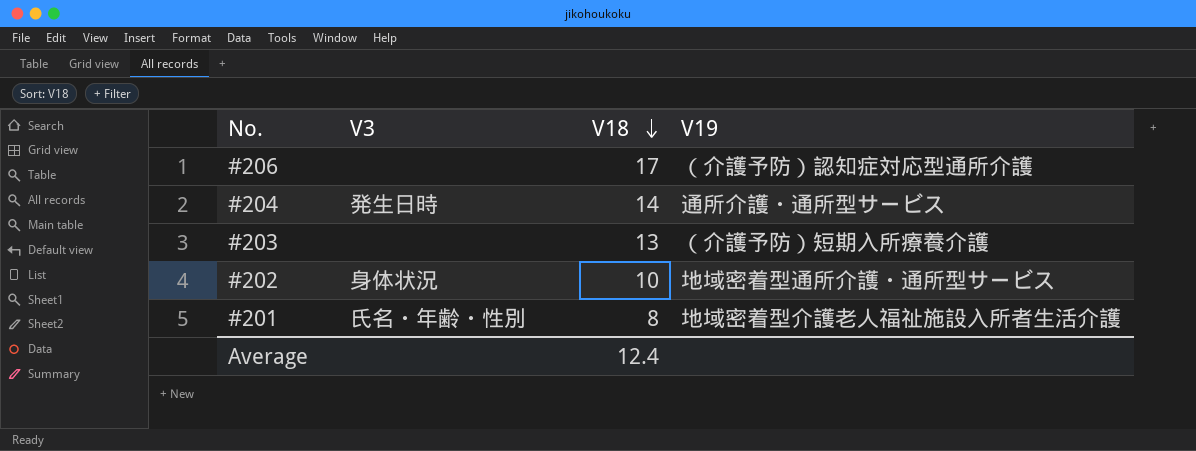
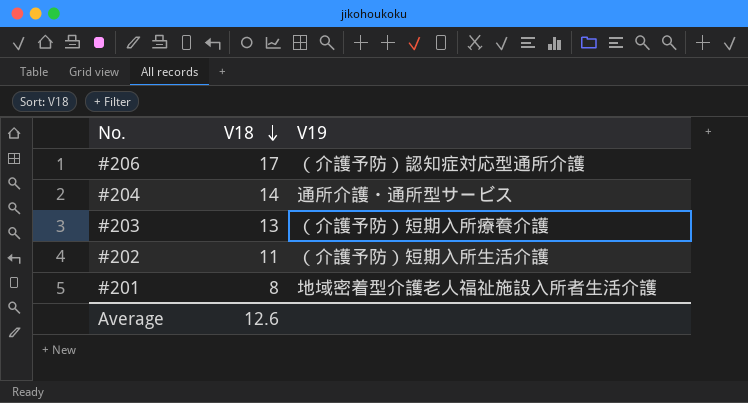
column V3 | position: 2 -> none
#202 | V18: 10 -> 11
#202 | V19: 地域密着型通所介護・通所型サービス -> （介護予防）短期入所生活介護
Average | V18: 12.4 -> 12.6

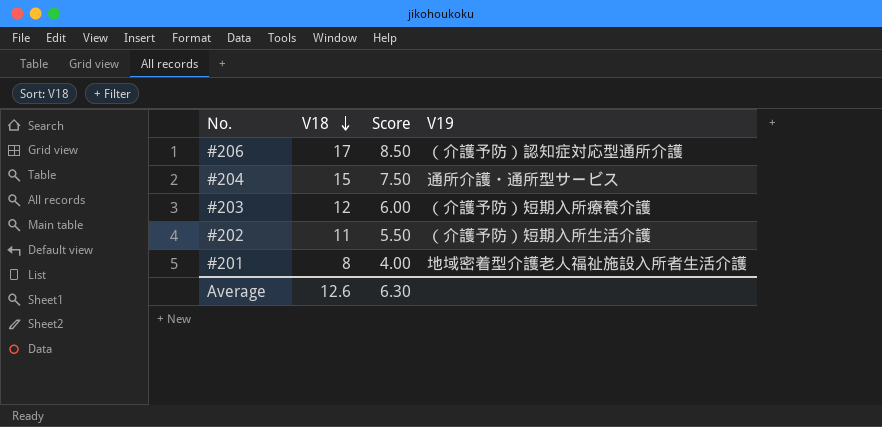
column Score | formula: none -> [V18] * 0.5
#204 | V18: 14 -> 15
#203 | V18: 13 -> 12

